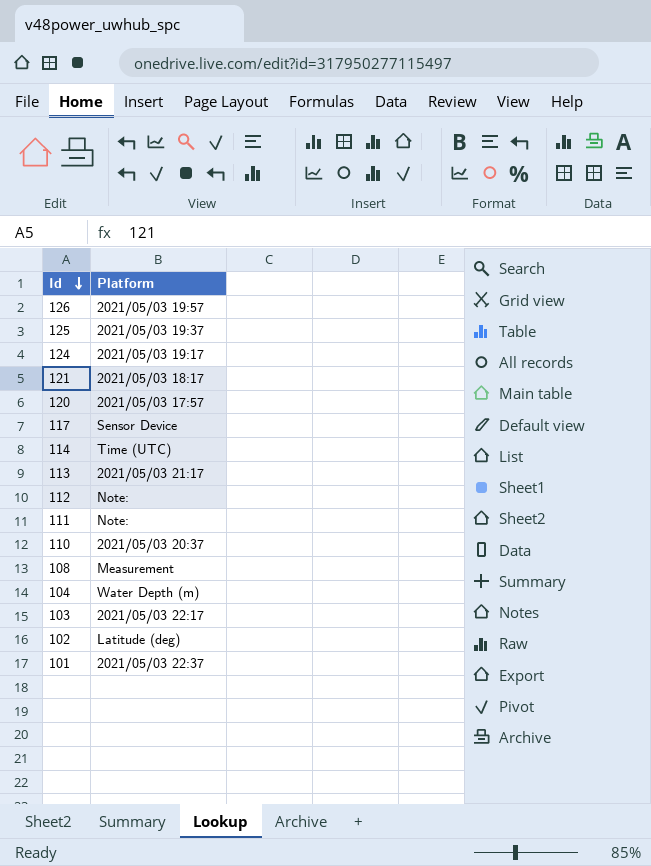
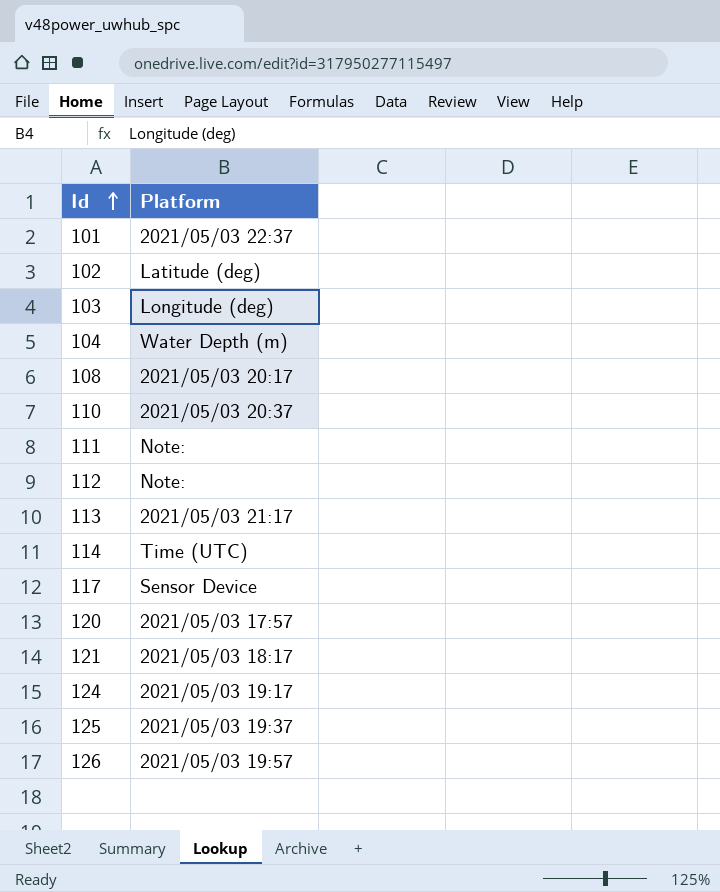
row order: Id descending -> Id ascending
103 | Platform: 2021/05/03 22:17 -> Longitude (deg)
108 | Platform: Measurement -> 2021/05/03 20:17

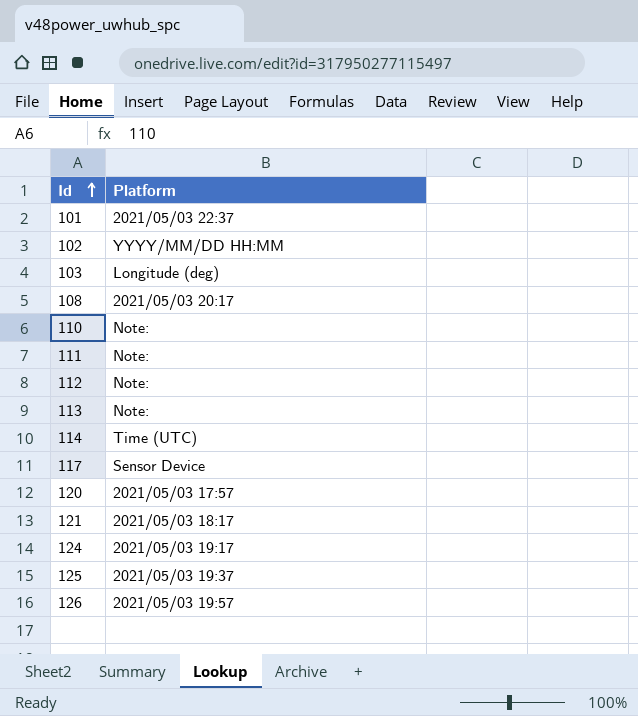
row 104: Water Depth (m) -> none
102 | Platform: Latitude (deg) -> YYYY/MM/DD HH:MM
110 | Platform: 2021/05/03 20:37 -> Note:
113 | Platform: 2021/05/03 21:17 -> Note:

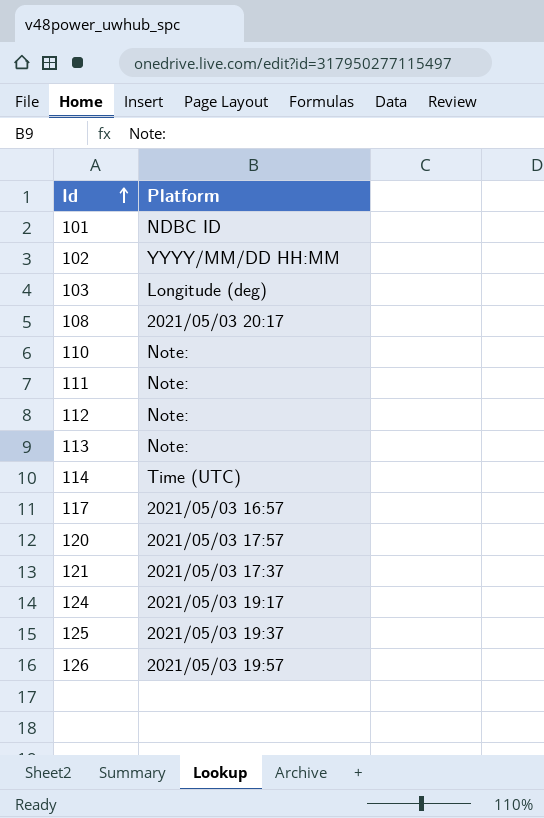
101 | Platform: 2021/05/03 22:37 -> NDBC ID
117 | Platform: Sensor Device -> 2021/05/03 16:57
121 | Platform: 2021/05/03 18:17 -> 2021/05/03 17:37

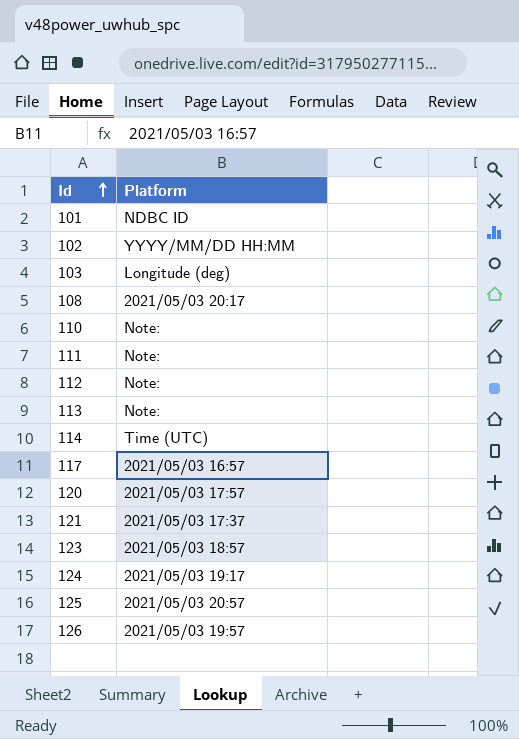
row 123: none -> 2021/05/03 18:57
125 | Platform: 2021/05/03 19:37 -> 2021/05/03 20:57

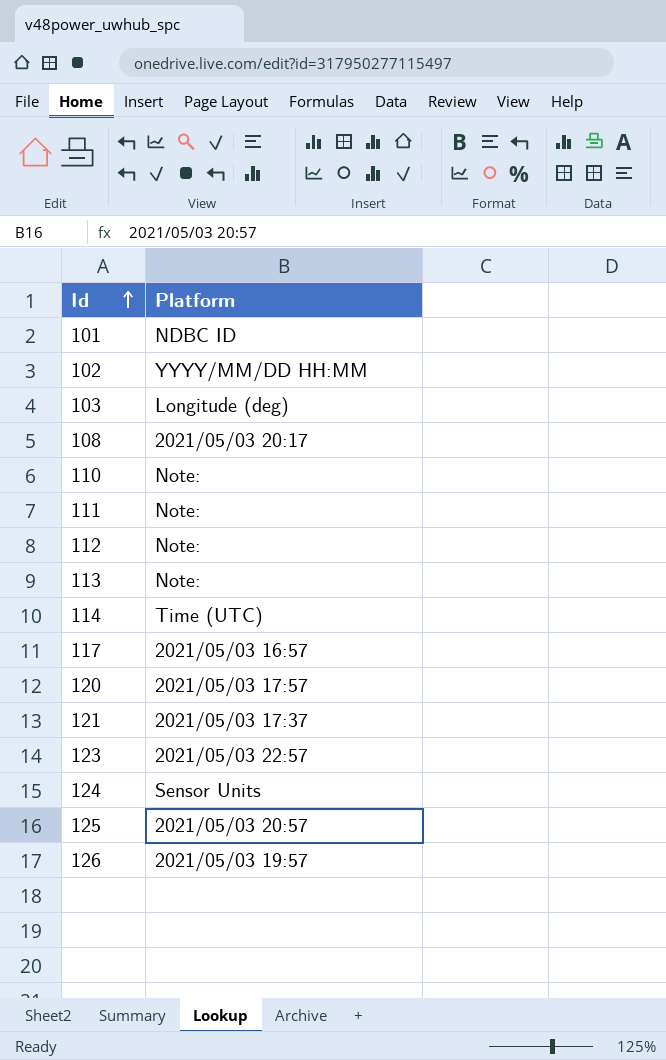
123 | Platform: 2021/05/03 18:57 -> 2021/05/03 22:57
124 | Platform: 2021/05/03 19:17 -> Sensor Units

